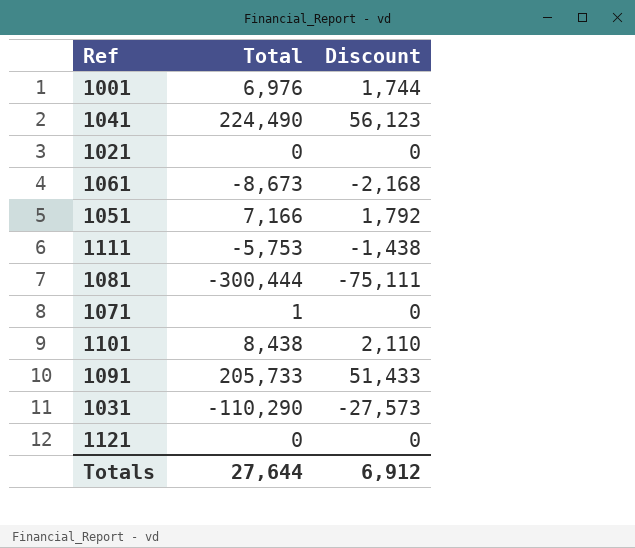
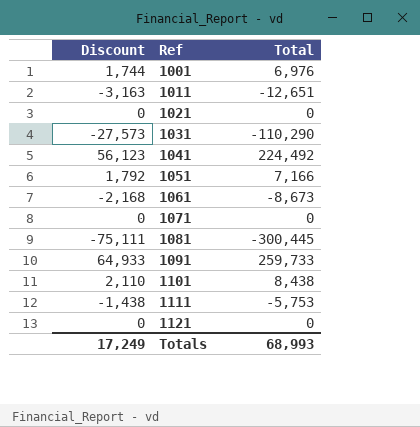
row order: none -> Ref ascending
column Discount | position: 3 -> 1
row 1011: none -> -3,163 | -12,651
1041 | Total: 224,490 -> 224,492
1071 | Total: 1 -> 0
1081 | Total: -300,444 -> -300,445
1091 | Discount: 51,433 -> 64,933
1091 | Total: 205,733 -> 259,733
Totals | Discount: 6,912 -> 17,249
Totals | Total: 27,644 -> 68,993

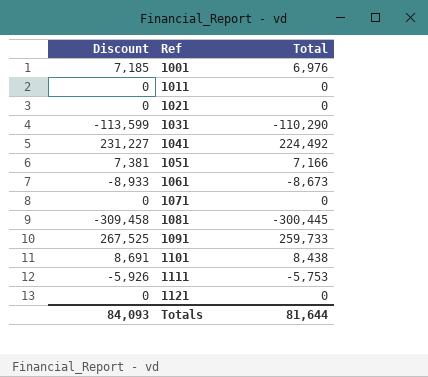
column Discount | formula: [Total] * 0.25 -> [Total] * 1.03
1011 | Total: -12,651 -> 0
Totals | Discount: 17,249 -> 84,093
Totals | Total: 68,993 -> 81,644

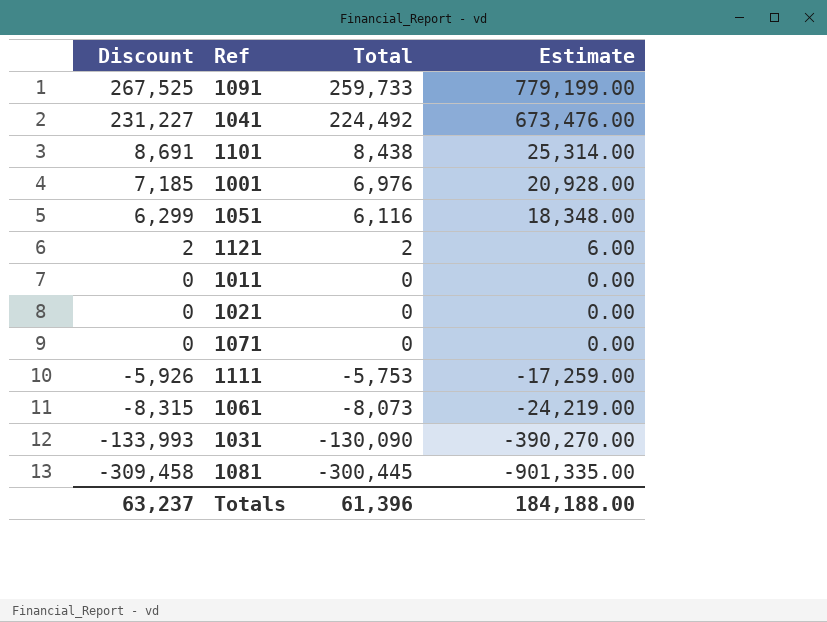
row order: Ref ascending -> Discount descending
column Estimate | formula: none -> [Total] * 3
1051 | Discount: 7,381 -> 6,299
1051 | Total: 7,166 -> 6,116
1121 | Discount: 0 -> 2
1121 | Total: 0 -> 2
1061 | Discount: -8,933 -> -8,315
1061 | Total: -8,673 -> -8,073
1031 | Discount: -113,599 -> -133,993
1031 | Total: -110,290 -> -130,090
Totals | Discount: 84,093 -> 63,237
Totals | Total: 81,644 -> 61,396

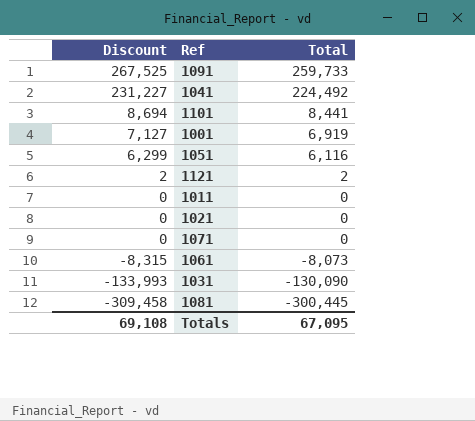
column Estimate | formula: [Total] * 3 -> none
row 1111: -5,926 | -5,753 | -17,259.00 -> none
1101 | Discount: 8,691 -> 8,694
1101 | Total: 8,438 -> 8,441
1001 | Discount: 7,185 -> 7,127
1001 | Total: 6,976 -> 6,919
Totals | Discount: 63,237 -> 69,108
Totals | Total: 61,396 -> 67,095

